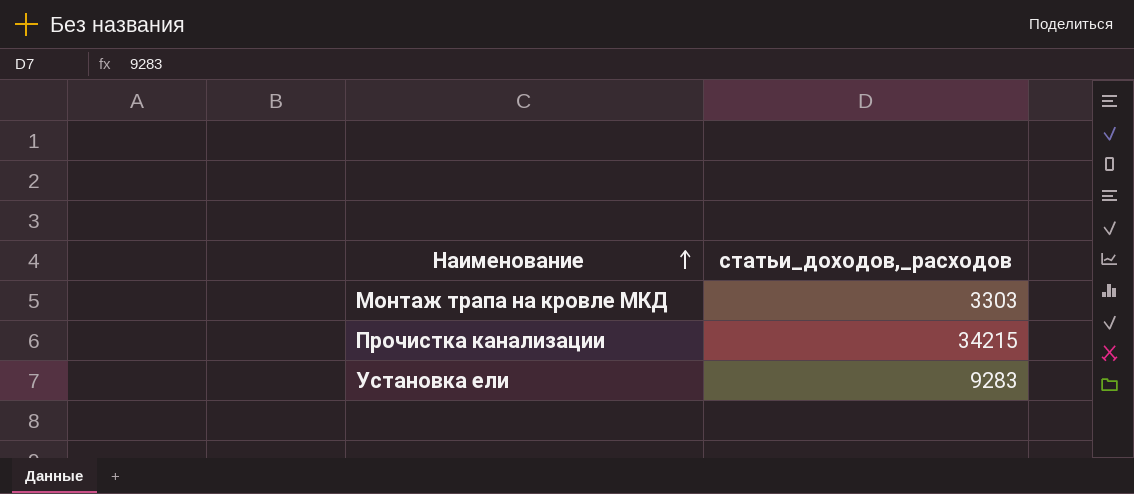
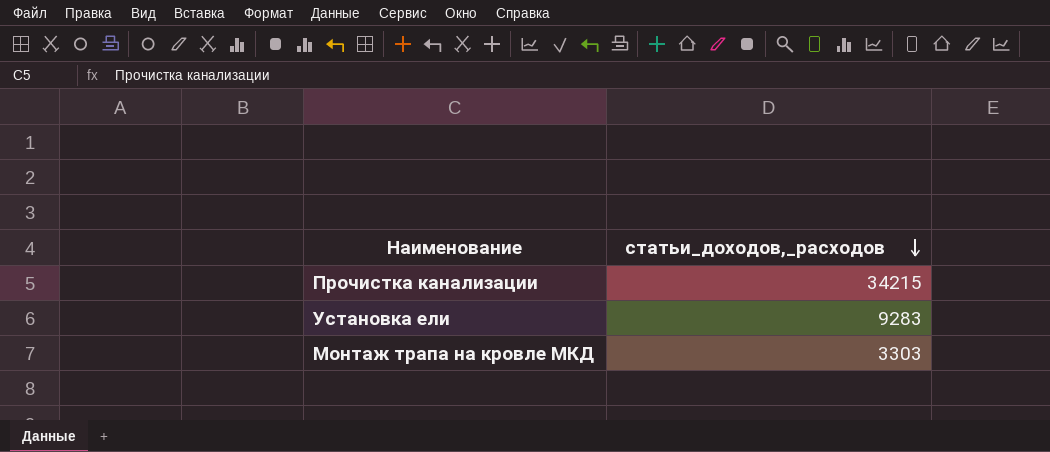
row order: Наименование ascending -> статьи_доходов,_расходов descending

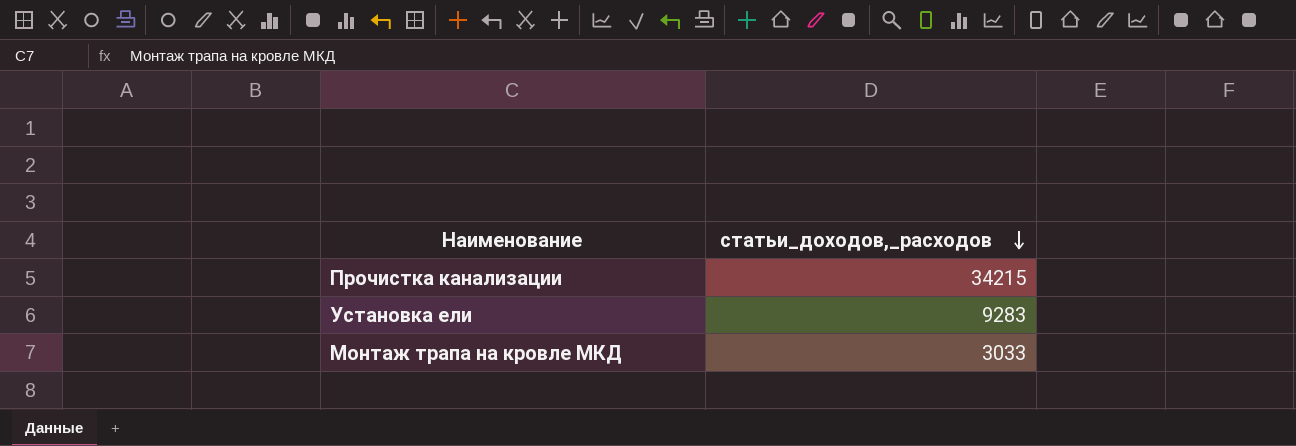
Монтаж трапа на кровле МКД | статьи_доходов,_расходов: 3303 -> 3033

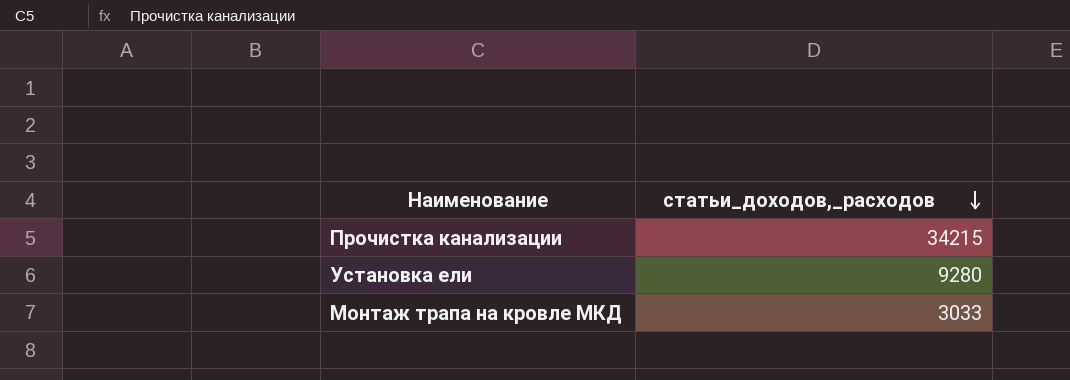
Установка ели | статьи_доходов,_расходов: 9283 -> 9280

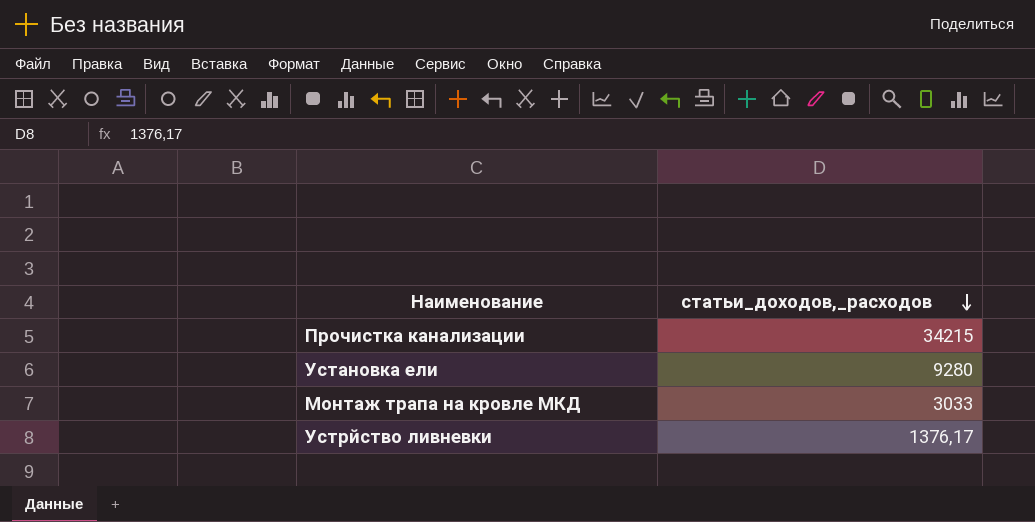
row Устрйство ливневки: none -> 1376,17

